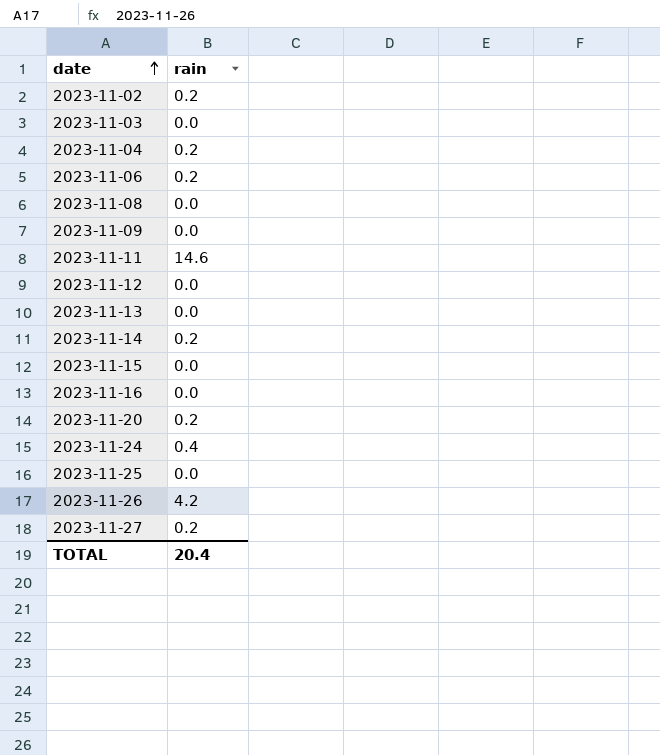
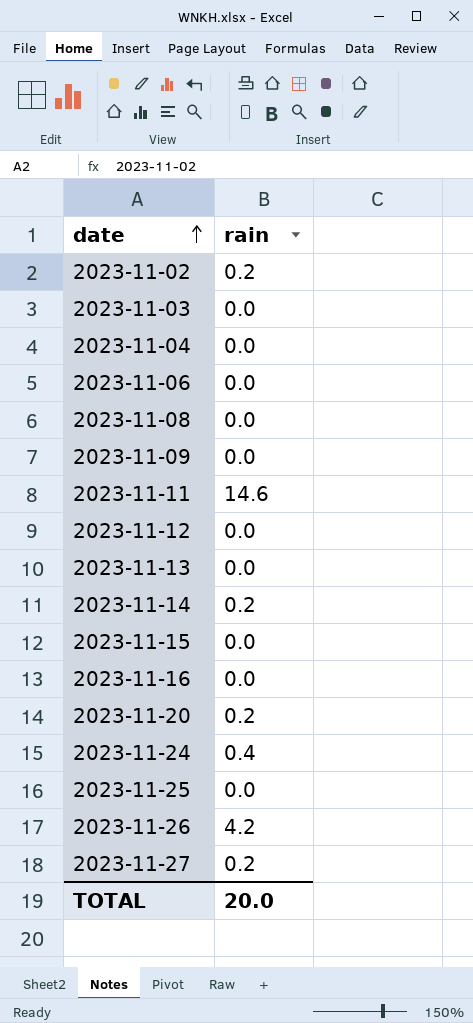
2023-11-04 | rain: 0.2 -> 0.0
2023-11-06 | rain: 0.2 -> 0.0
TOTAL | rain: 20.4 -> 20.0

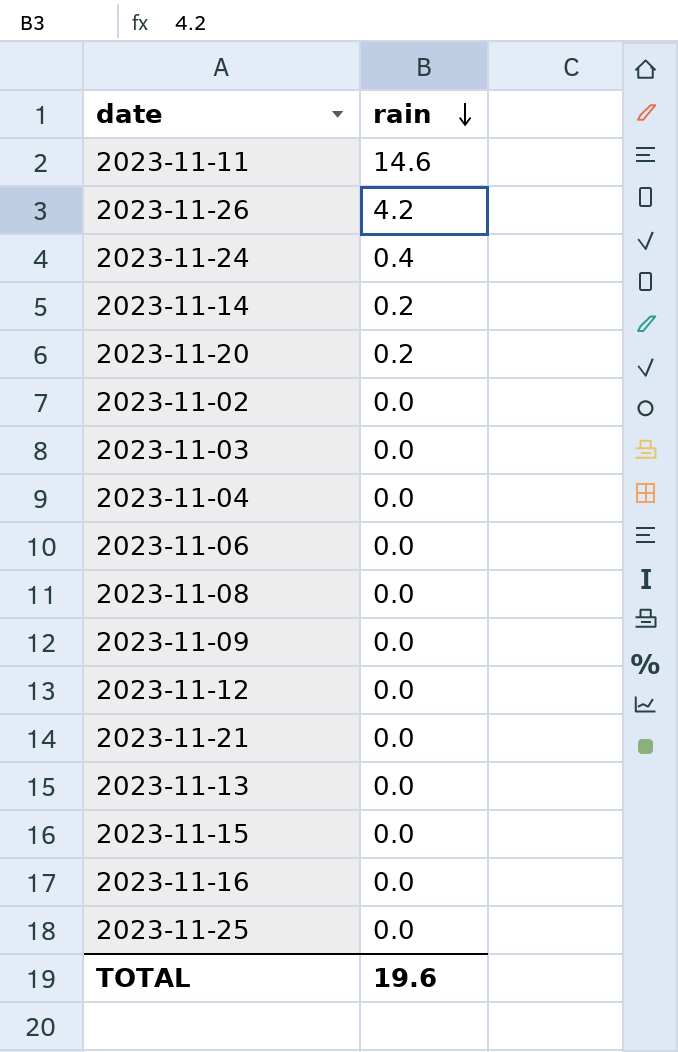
row order: date ascending -> rain descending
row 2023-11-27: 0.2 -> none
2023-11-02 | rain: 0.2 -> 0.0
row 2023-11-21: none -> 0.0
TOTAL | rain: 20.0 -> 19.6

